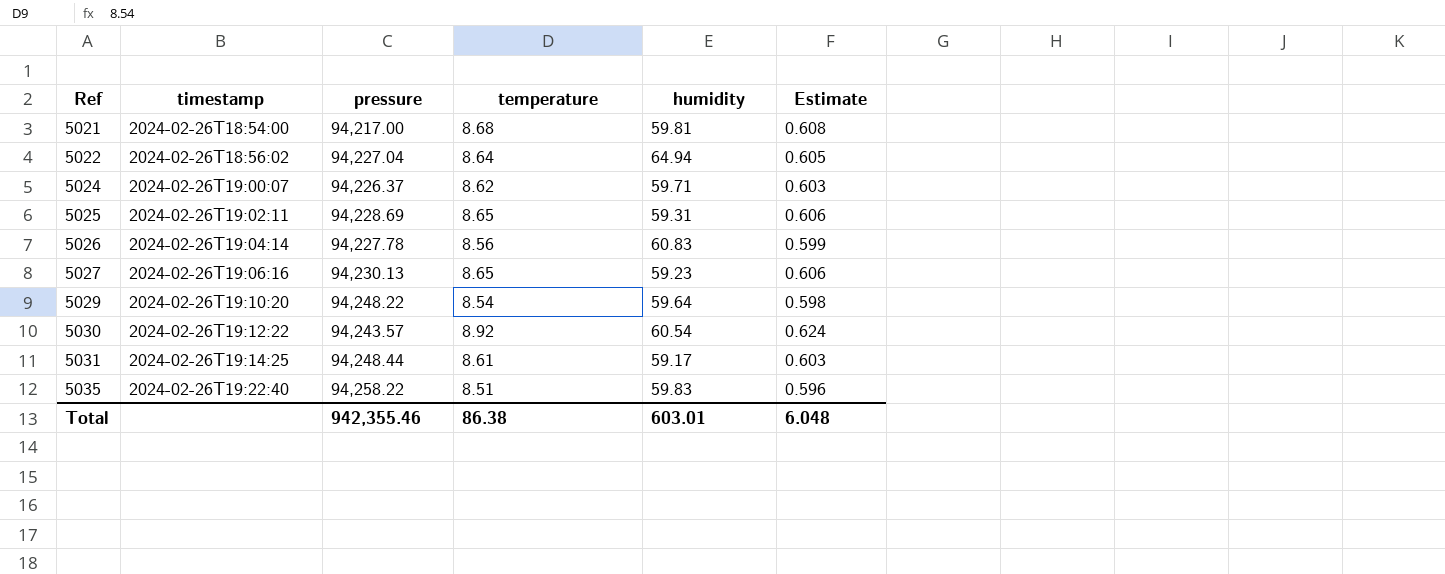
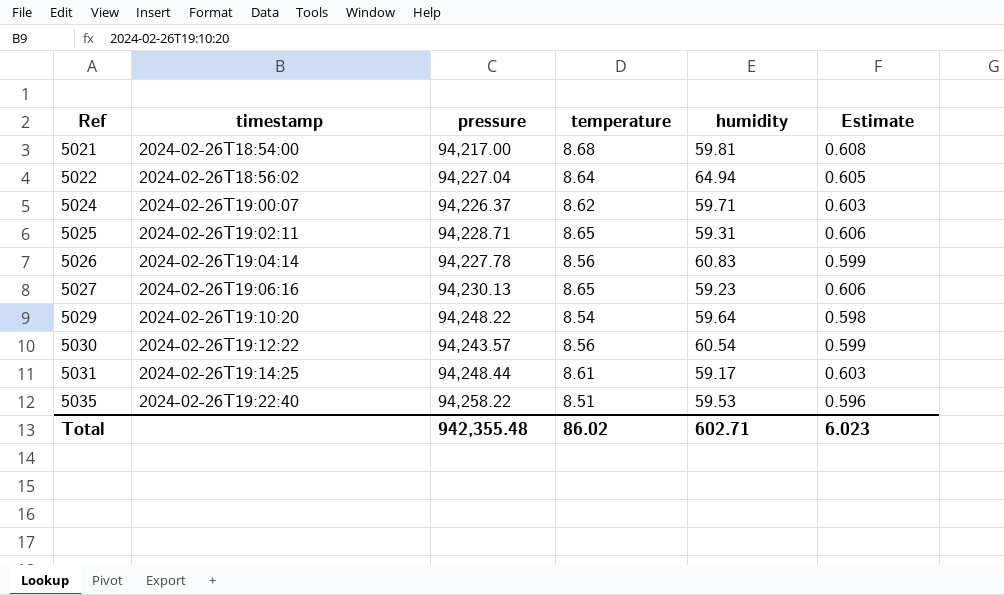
5025 | pressure: 94,228.69 -> 94,228.71
5030 | temperature: 8.92 -> 8.56
5030 | Estimate: 0.624 -> 0.599
5035 | humidity: 59.83 -> 59.53
Total | pressure: 942,355.46 -> 942,355.48
Total | temperature: 86.38 -> 86.02
Total | humidity: 603.01 -> 602.71
Total | Estimate: 6.048 -> 6.023

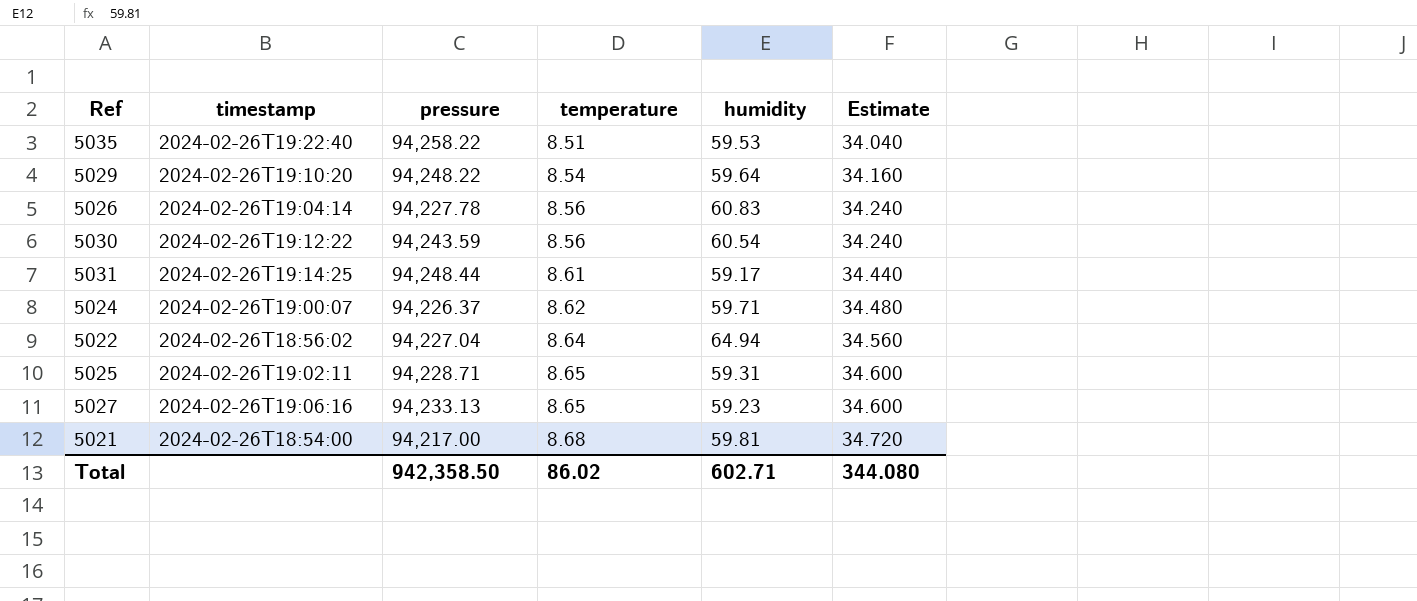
row order: Ref ascending -> temperature ascending
column Estimate | formula: [temperature] * 0.07 -> [temperature] * 4
5030 | pressure: 94,243.57 -> 94,243.59
5027 | pressure: 94,230.13 -> 94,233.13
Total | pressure: 942,355.48 -> 942,358.50
Total | Estimate: 6.023 -> 344.080

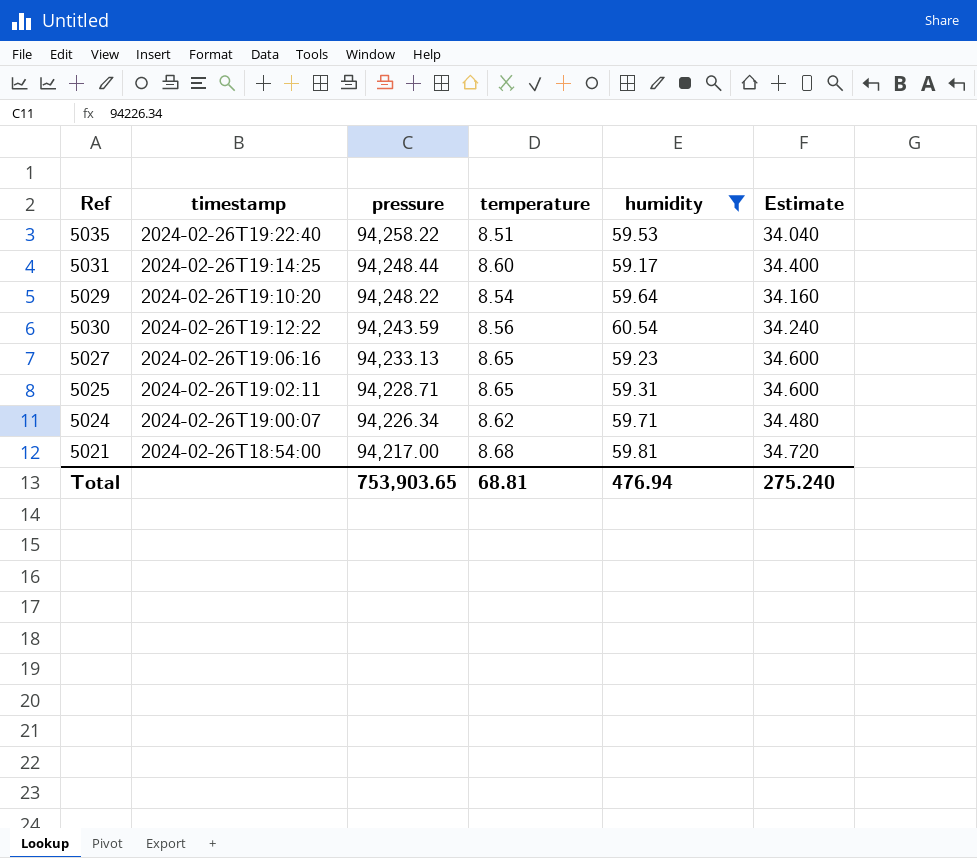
filter: none -> humidity <= 60.54
row order: temperature ascending -> pressure descending
5031 | temperature: 8.61 -> 8.60
5031 | Estimate: 34.440 -> 34.400
5024 | pressure: 94,226.37 -> 94,226.34
Total | pressure: 942,358.50 -> 753,903.65
Total | temperature: 86.02 -> 68.81
Total | humidity: 602.71 -> 476.94
Total | Estimate: 344.080 -> 275.240

